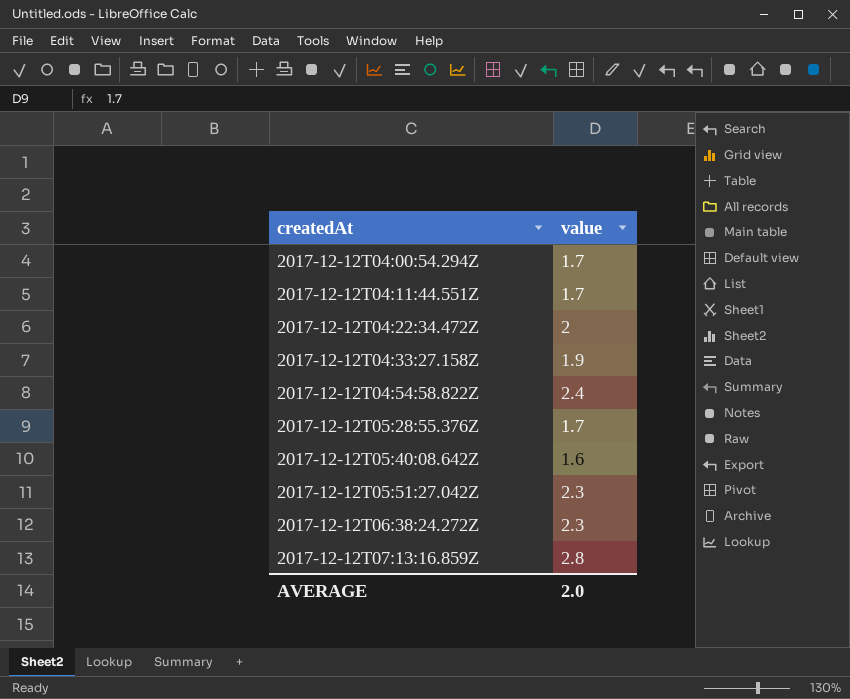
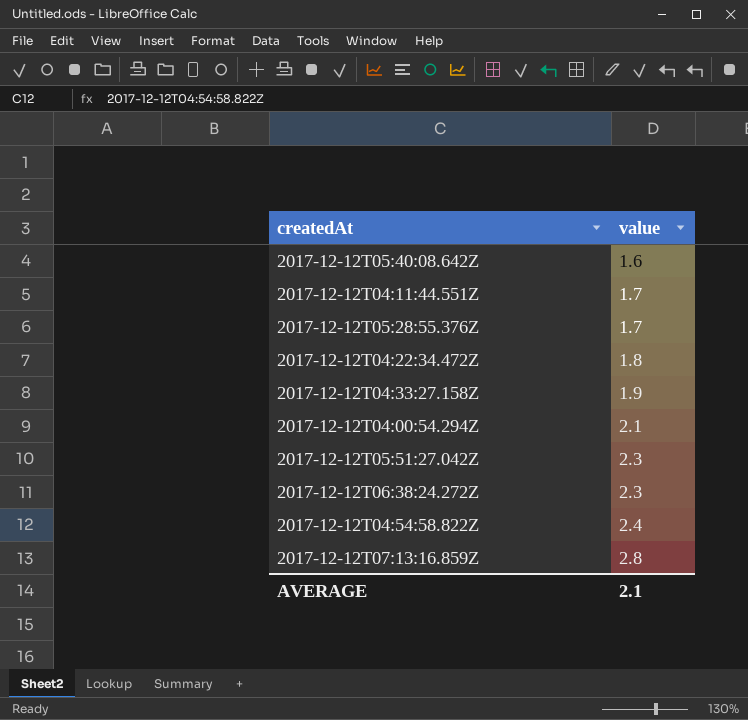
row order: createdAt ascending -> value ascending
2017-12-12T04:22:34.472Z | value: 2 -> 1.8
2017-12-12T04:00:54.294Z | value: 1.7 -> 2.1
AVERAGE | value: 2.0 -> 2.1

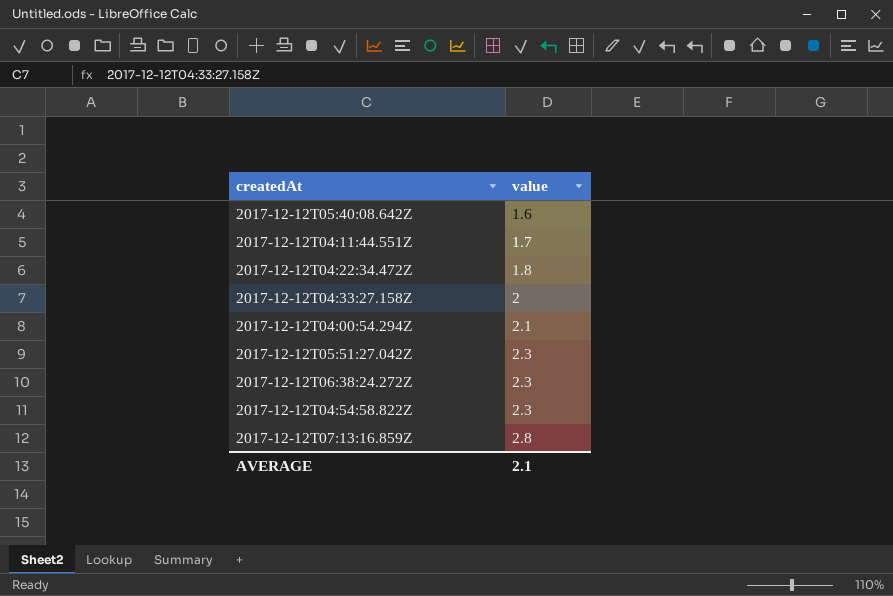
row 2017-12-12T05:28:55.376Z: 1.7 -> none
2017-12-12T04:33:27.158Z | value: 1.9 -> 2
2017-12-12T04:54:58.822Z | value: 2.4 -> 2.3

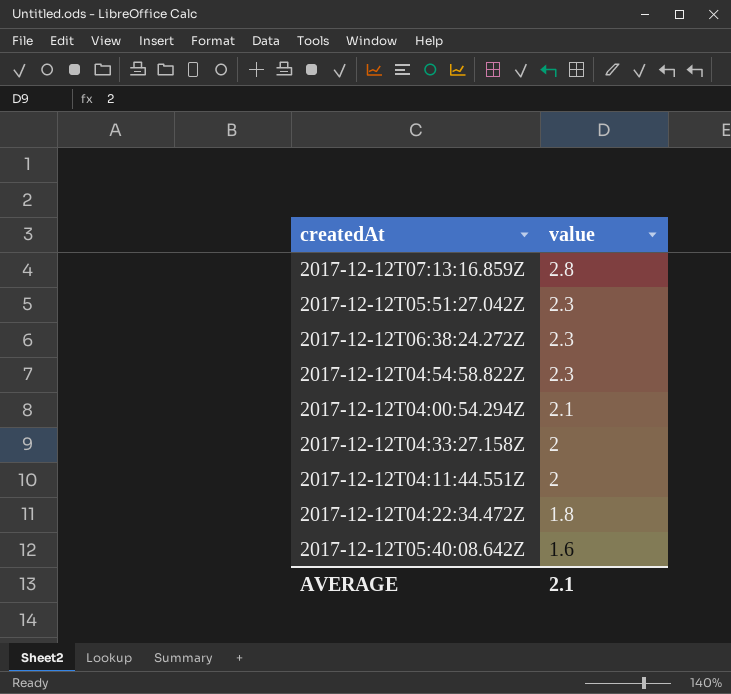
row order: value ascending -> value descending
2017-12-12T04:11:44.551Z | value: 1.7 -> 2

